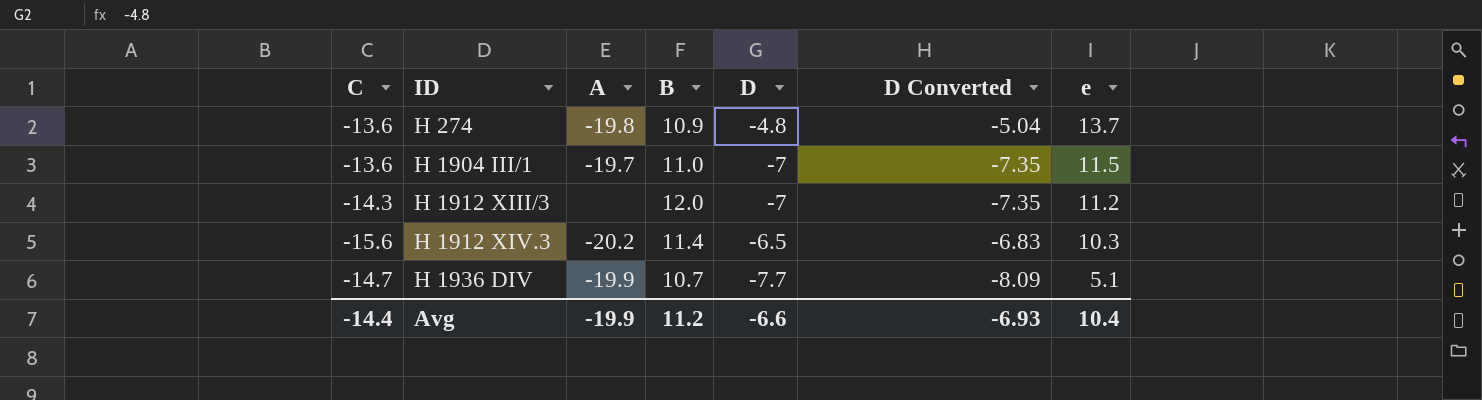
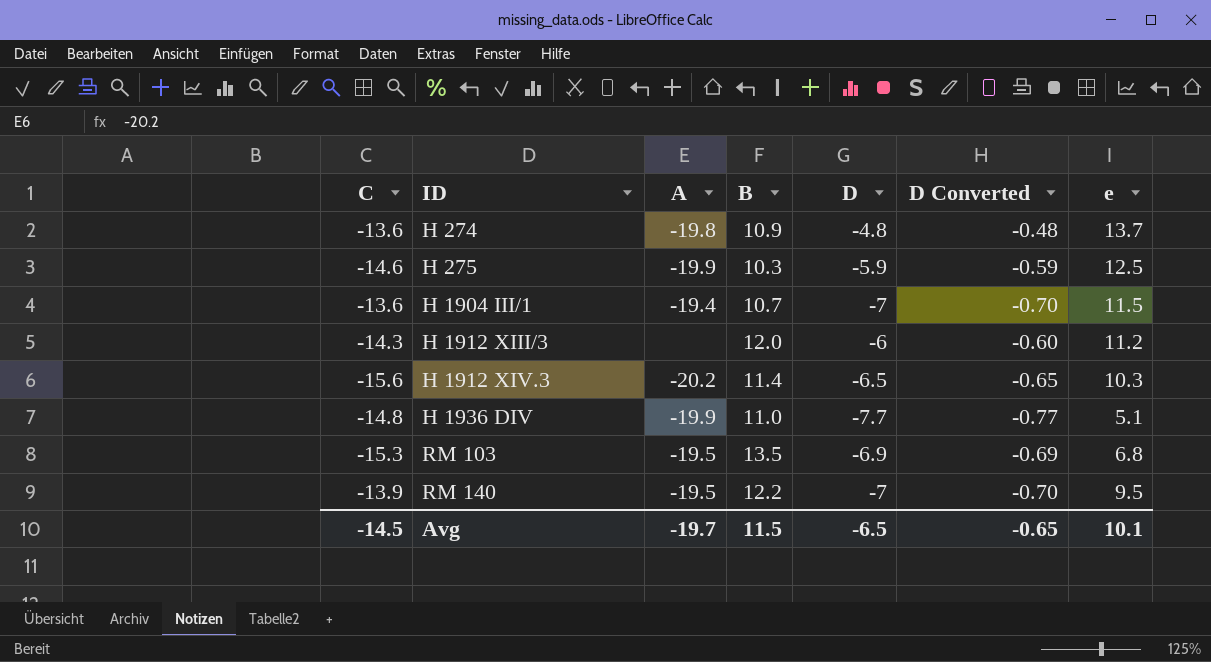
column D Converted | formula: [D] * 1.05 -> [D] * 0.1
row H 275: none -> -14.6 | -19.9 | 10.3 | -5.9 | -0.59 | 12.5
H 1904 III/1 | A: -19.7 -> -19.4
H 1904 III/1 | B: 11.0 -> 10.7
H 1912 XIII/3 | D: -7 -> -6
H 1936 DIV | C: -14.7 -> -14.8
H 1936 DIV | B: 10.7 -> 11.0
row RM 103: none -> -15.3 | -19.5 | 13.5 | -6.9 | -0.69 | 6.8
row RM 140: none -> -13.9 | -19.5 | 12.2 | -7 | -0.70 | 9.5
Avg | C: -14.4 -> -14.5
Avg | A: -19.9 -> -19.7
Avg | B: 11.2 -> 11.5
Avg | D: -6.6 -> -6.5
Avg | D Converted: -6.93 -> -0.65
Avg | e: 10.4 -> 10.1

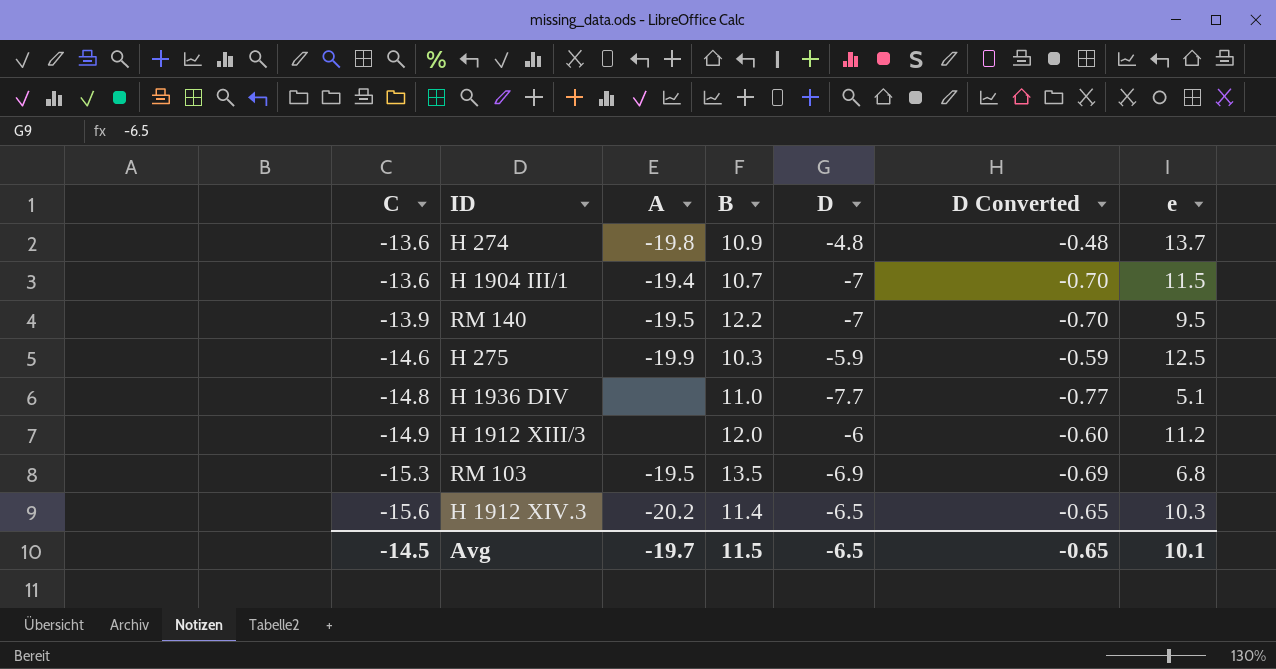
row order: ID ascending -> C descending
H 1936 DIV | A: -19.9 -> none
H 1912 XIII/3 | C: -14.3 -> -14.9

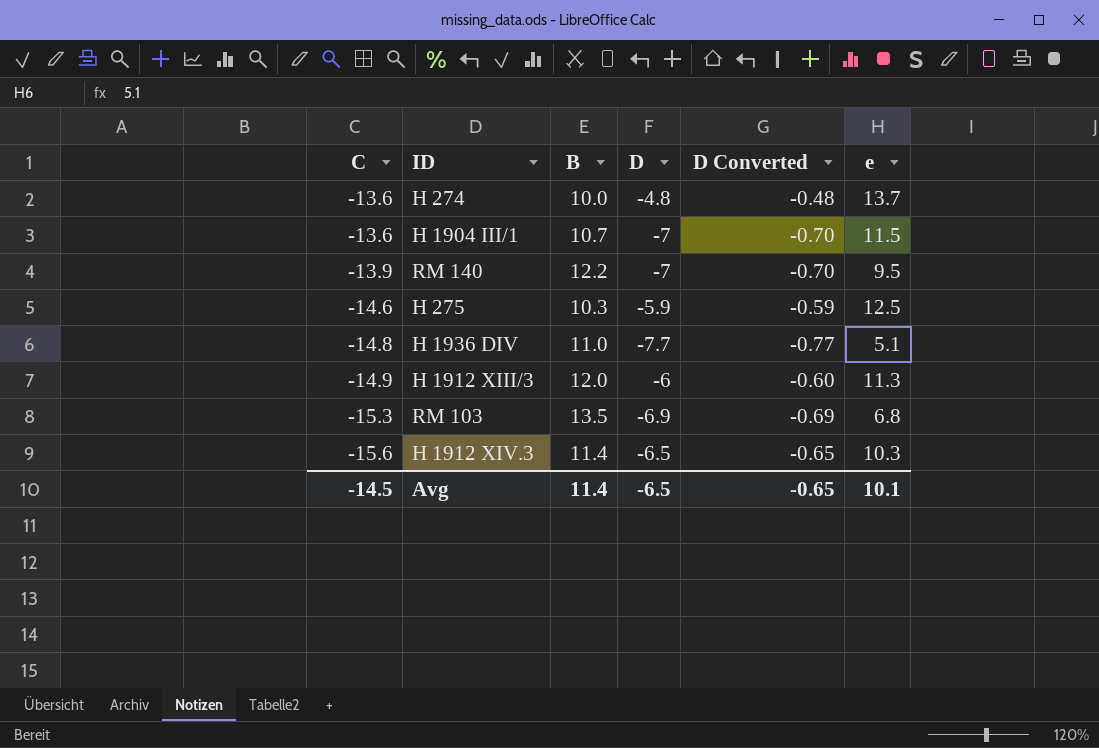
column A | position: 3 -> none
H 274 | B: 10.9 -> 10.0
H 1912 XIII/3 | e: 11.2 -> 11.3
Avg | B: 11.5 -> 11.4

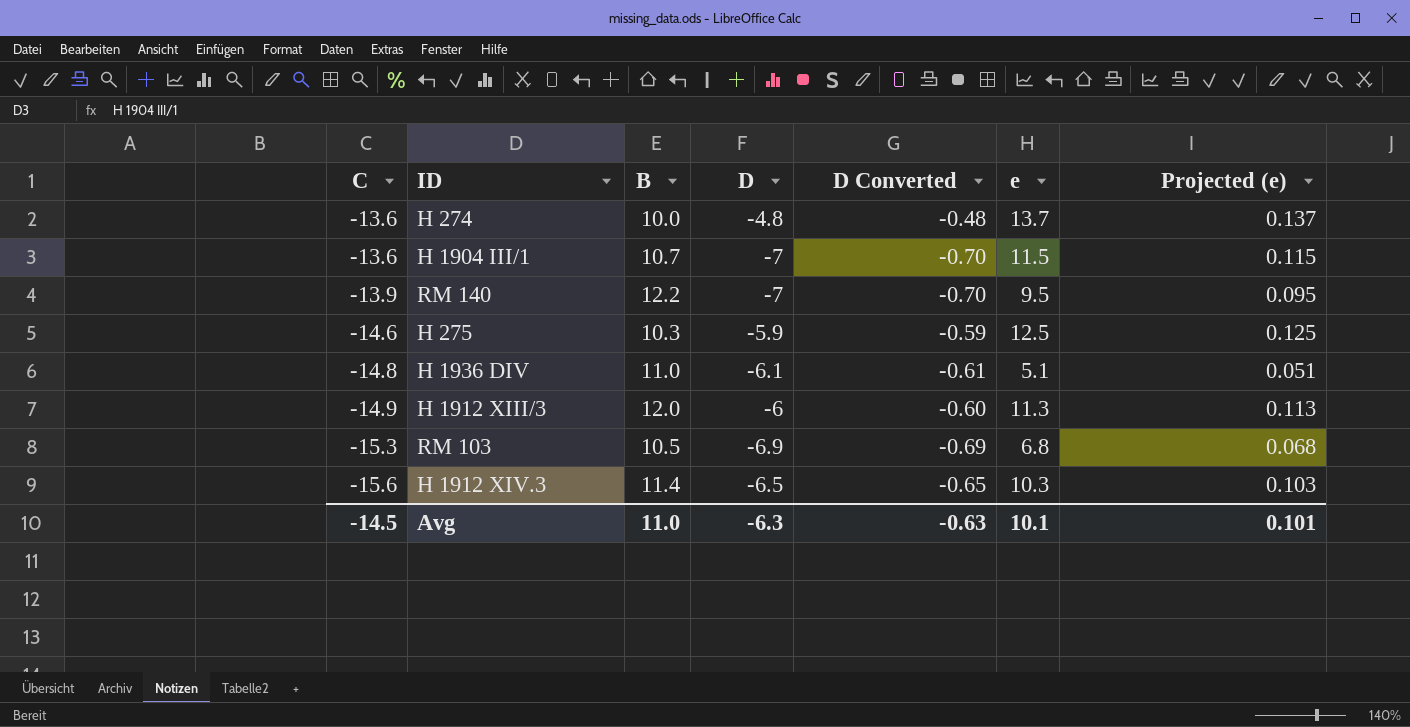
column Projected (e) | formula: none -> [e] * 0.01
H 1936 DIV | D: -7.7 -> -6.1
H 1936 DIV | D Converted: -0.77 -> -0.61
RM 103 | B: 13.5 -> 10.5
Avg | B: 11.4 -> 11.0
Avg | D: -6.5 -> -6.3
Avg | D Converted: -0.65 -> -0.63

